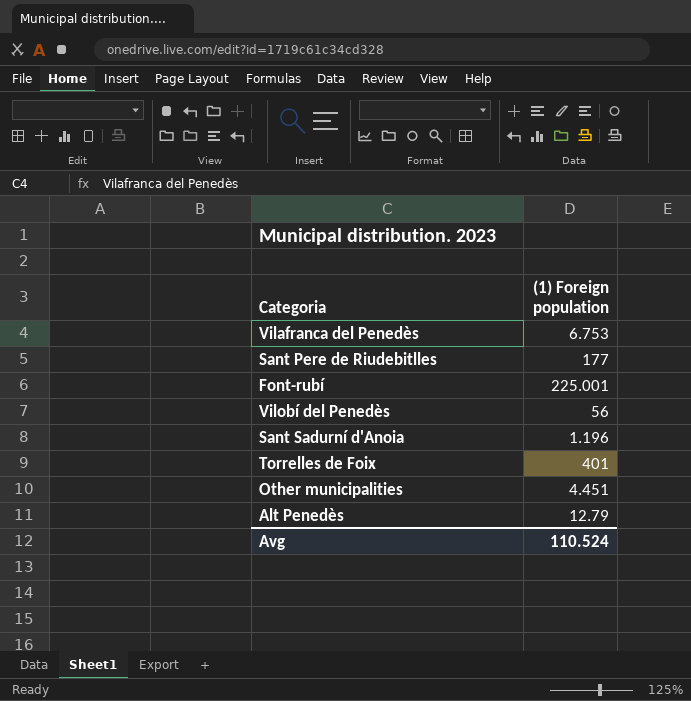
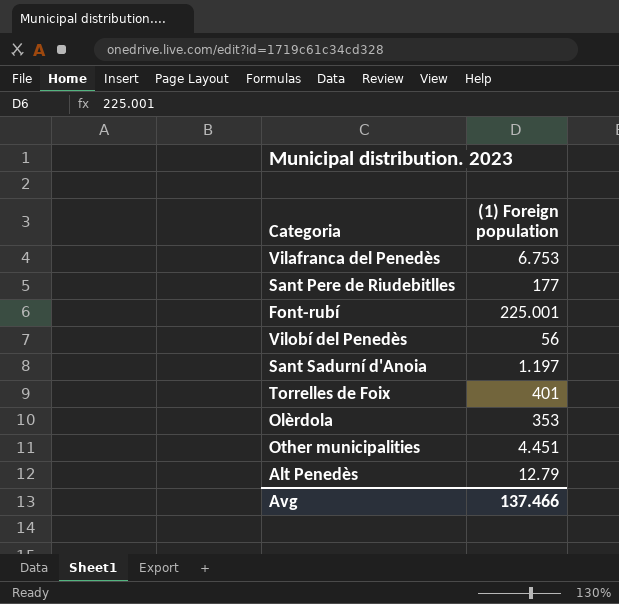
Sant Sadurní d'Anoia | (1) Foreign population: 1.196 -> 1.197
row Olèrdola: none -> 353
Avg | (1) Foreign population: 110.524 -> 137.466

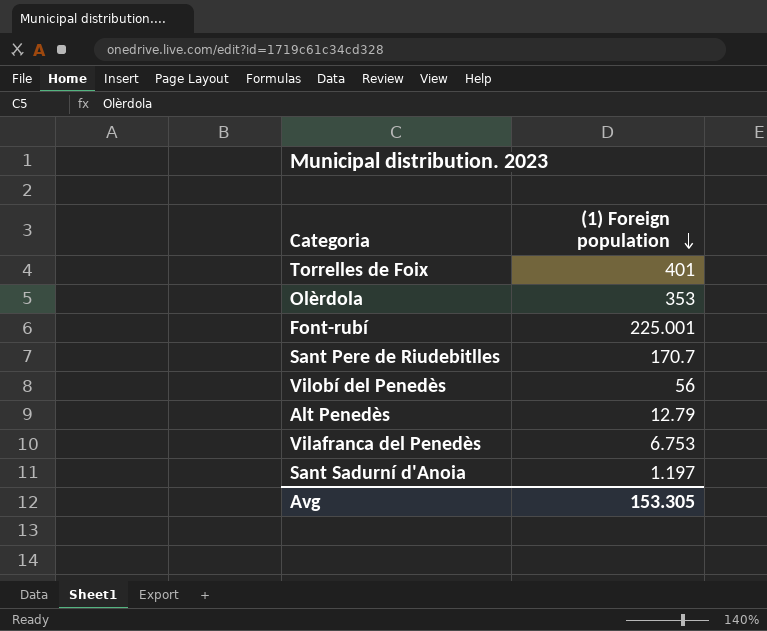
row order: none -> (1) Foreign population descending
row Other municipalities: 4.451 -> none
Sant Pere de Riudebitlles | (1) Foreign population: 177 -> 170.7
Avg | (1) Foreign population: 137.466 -> 153.305

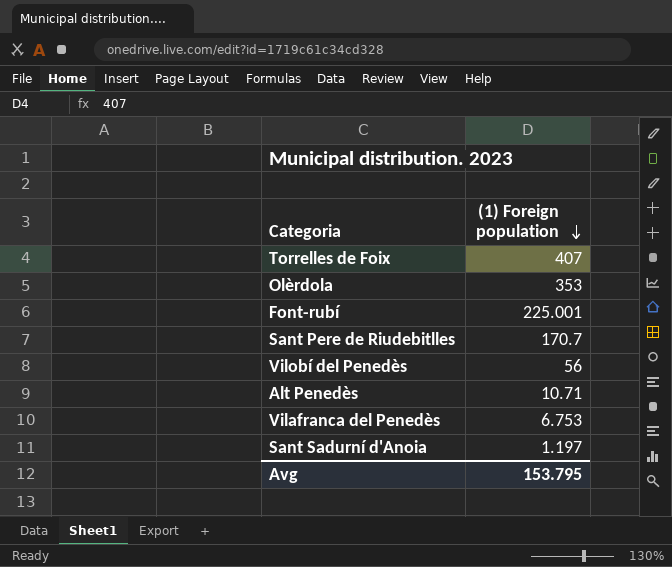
Torrelles de Foix | (1) Foreign population: 401 -> 407
Alt Penedès | (1) Foreign population: 12.79 -> 10.71
Avg | (1) Foreign population: 153.305 -> 153.795

